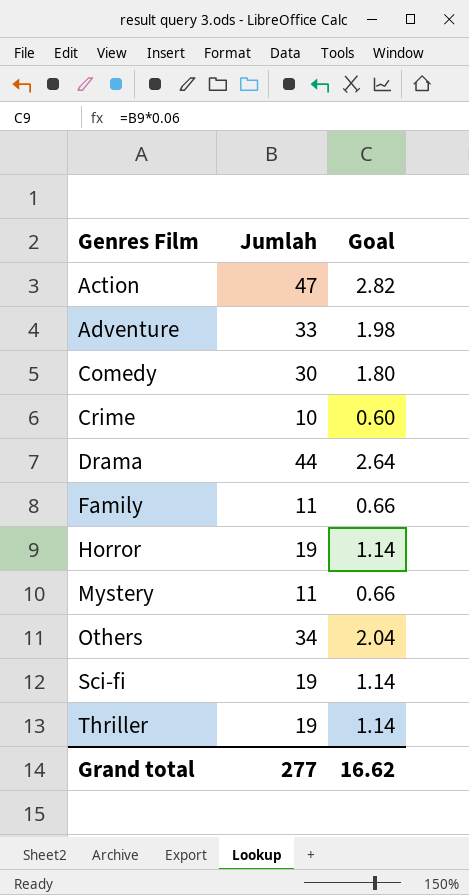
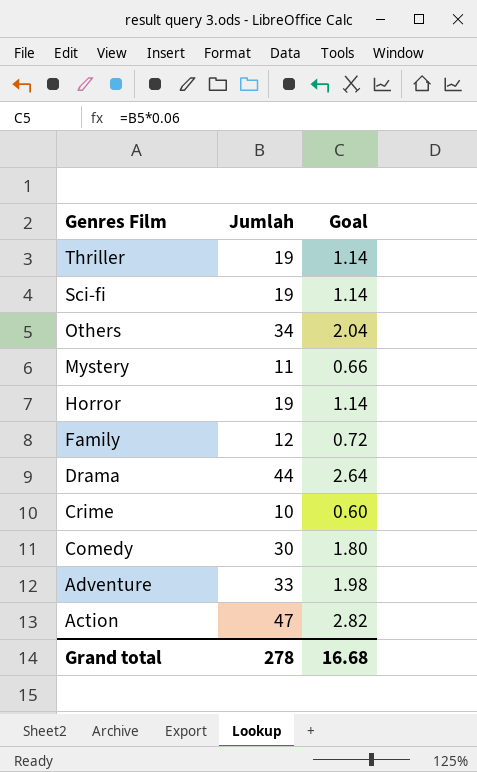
row order: Genres Film ascending -> Genres Film descending
Family | Jumlah: 11 -> 12
Family | Goal: 0.66 -> 0.72
Grand total | Jumlah: 277 -> 278
Grand total | Goal: 16.62 -> 16.68

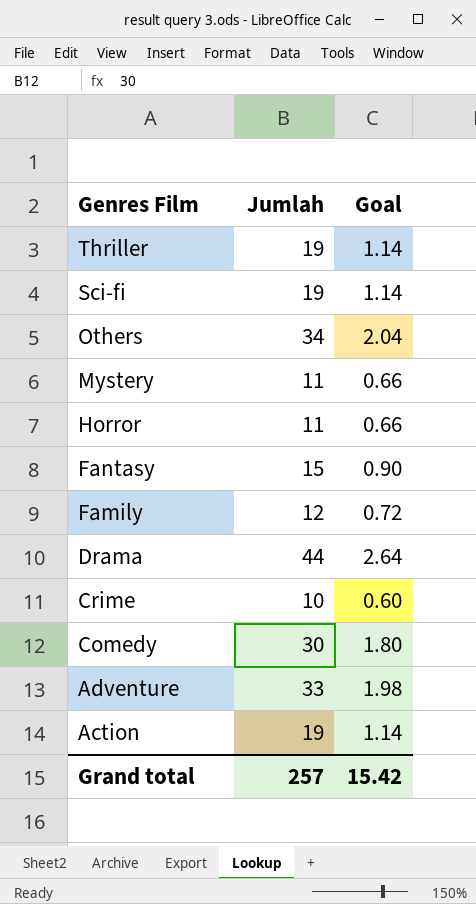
Horror | Jumlah: 19 -> 11
Horror | Goal: 1.14 -> 0.66
row Fantasy: none -> 15 | 0.90
Action | Jumlah: 47 -> 19
Action | Goal: 2.82 -> 1.14
Grand total | Jumlah: 278 -> 257
Grand total | Goal: 16.68 -> 15.42

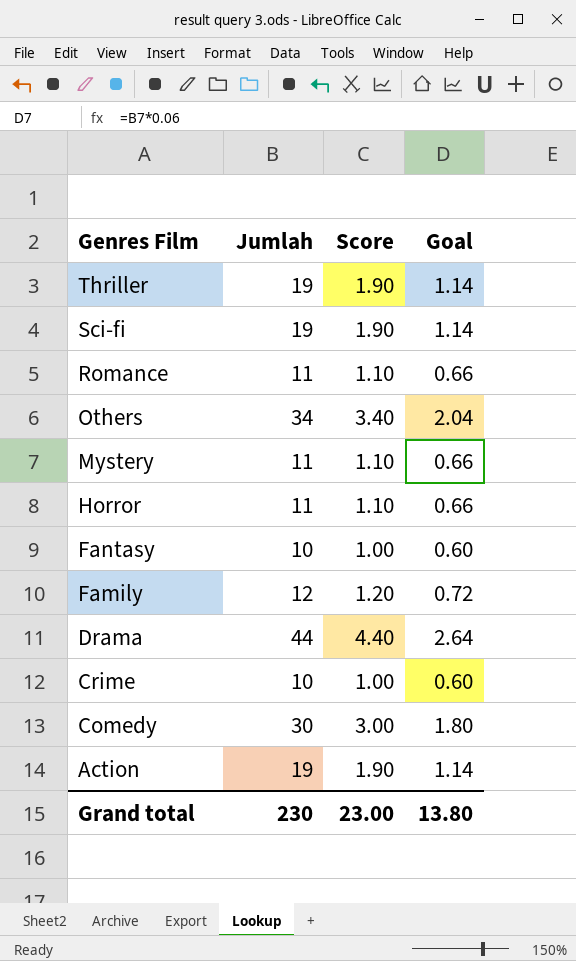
column Score | formula: none -> [Jumlah] * 0.1
row Adventure: 33 | 1.98 -> none
row Romance: none -> 11 | 1.10 | 0.66
Fantasy | Jumlah: 15 -> 10
Fantasy | Goal: 0.90 -> 0.60
Grand total | Jumlah: 257 -> 230
Grand total | Goal: 15.42 -> 13.80

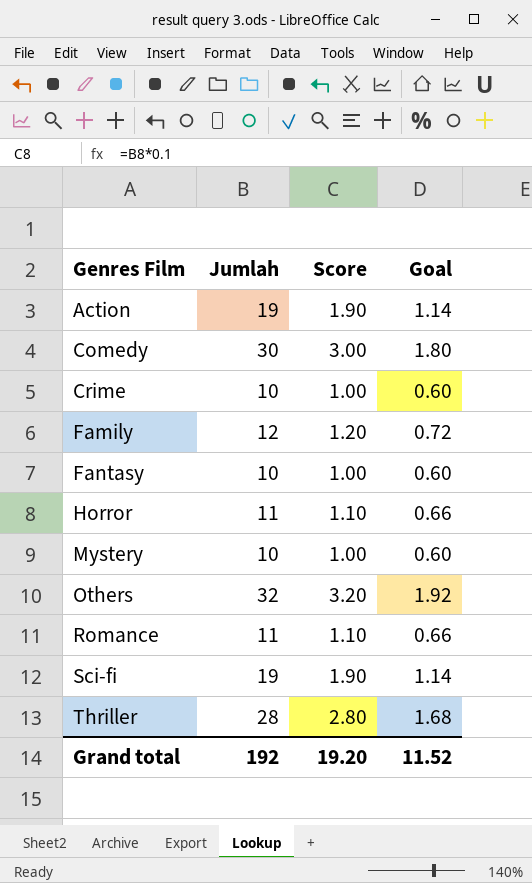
row order: Genres Film descending -> Genres Film ascending
row Drama: 44 | 4.40 | 2.64 -> none
Mystery | Jumlah: 11 -> 10
Mystery | Score: 1.10 -> 1.00
Mystery | Goal: 0.66 -> 0.60
Others | Jumlah: 34 -> 32
Others | Score: 3.40 -> 3.20
Others | Goal: 2.04 -> 1.92
Thriller | Jumlah: 19 -> 28
Thriller | Score: 1.90 -> 2.80
Thriller | Goal: 1.14 -> 1.68
Grand total | Jumlah: 230 -> 192
Grand total | Score: 23.00 -> 19.20
Grand total | Goal: 13.80 -> 11.52

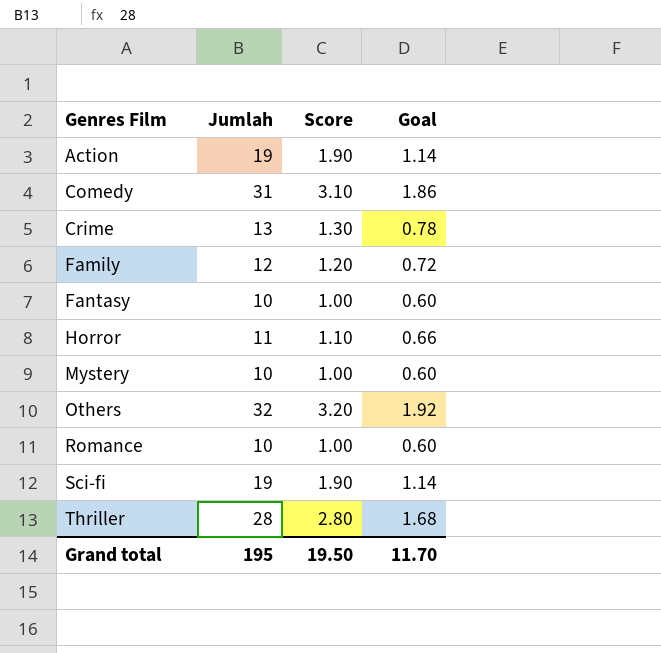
Comedy | Jumlah: 30 -> 31
Comedy | Score: 3.00 -> 3.10
Comedy | Goal: 1.80 -> 1.86
Crime | Jumlah: 10 -> 13
Crime | Score: 1.00 -> 1.30
Crime | Goal: 0.60 -> 0.78
Romance | Jumlah: 11 -> 10
Romance | Score: 1.10 -> 1.00
Romance | Goal: 0.66 -> 0.60
Grand total | Jumlah: 192 -> 195
Grand total | Score: 19.20 -> 19.50
Grand total | Goal: 11.52 -> 11.70

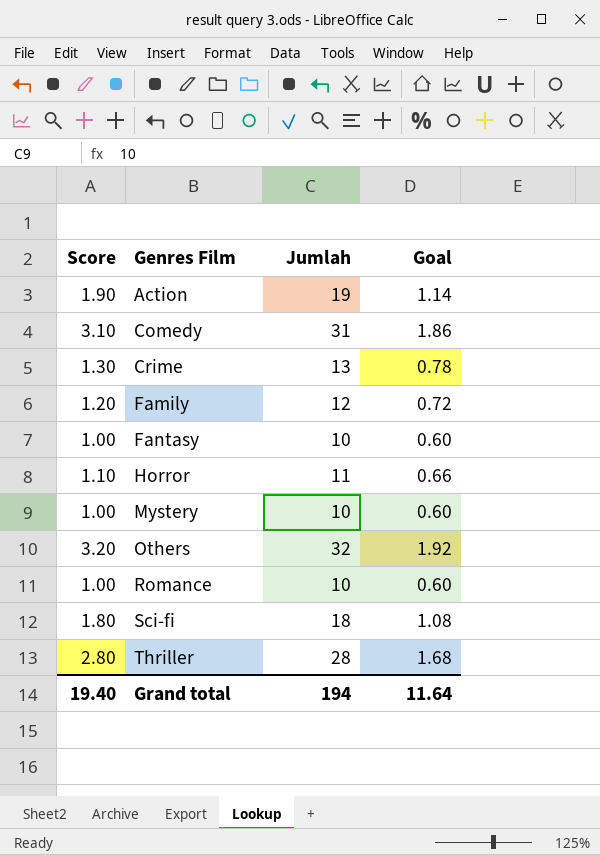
column Score | position: 3 -> 1
Sci-fi | Score: 1.90 -> 1.80
Sci-fi | Jumlah: 19 -> 18
Sci-fi | Goal: 1.14 -> 1.08
Grand total | Score: 19.50 -> 19.40
Grand total | Jumlah: 195 -> 194
Grand total | Goal: 11.70 -> 11.64

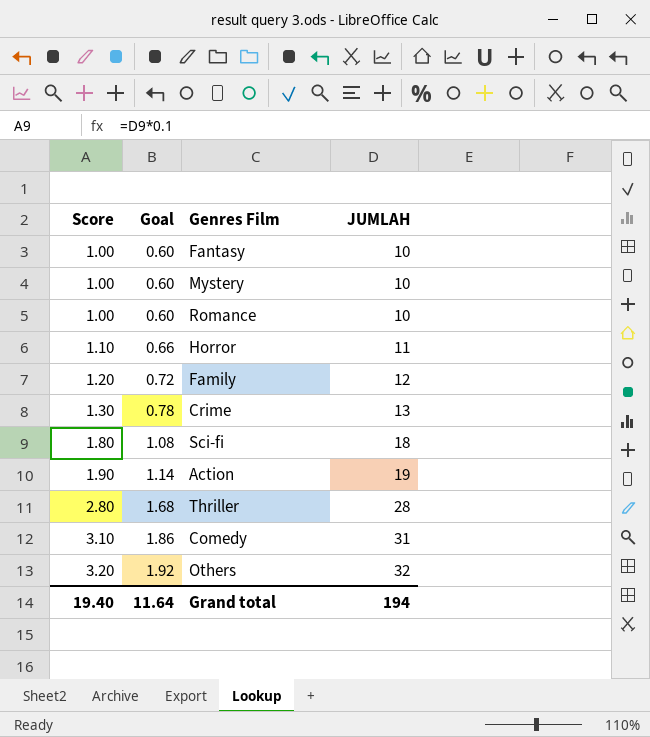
row order: Genres Film ascending -> Score ascending
column Goal | position: 4 -> 2
column name: Jumlah -> JUMLAH

